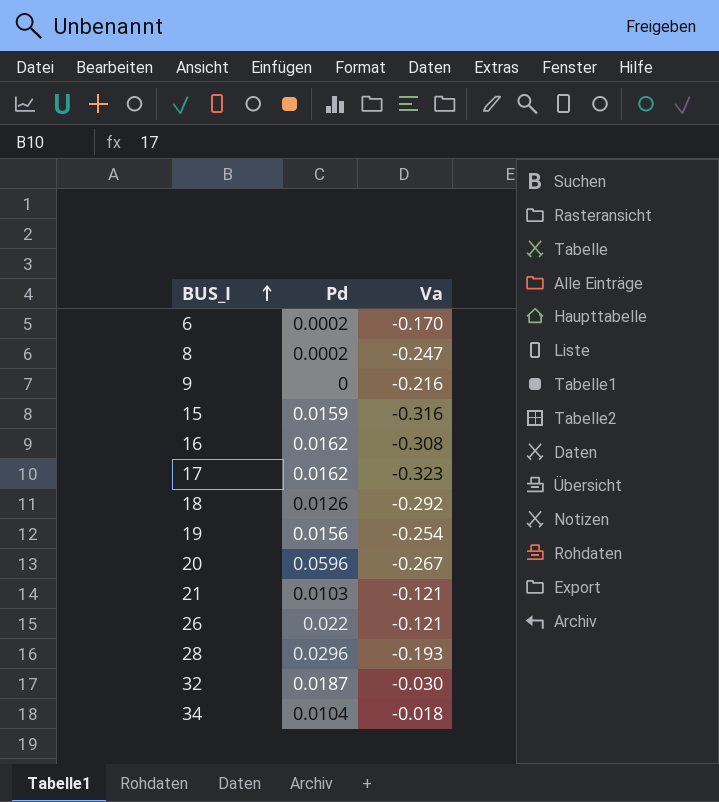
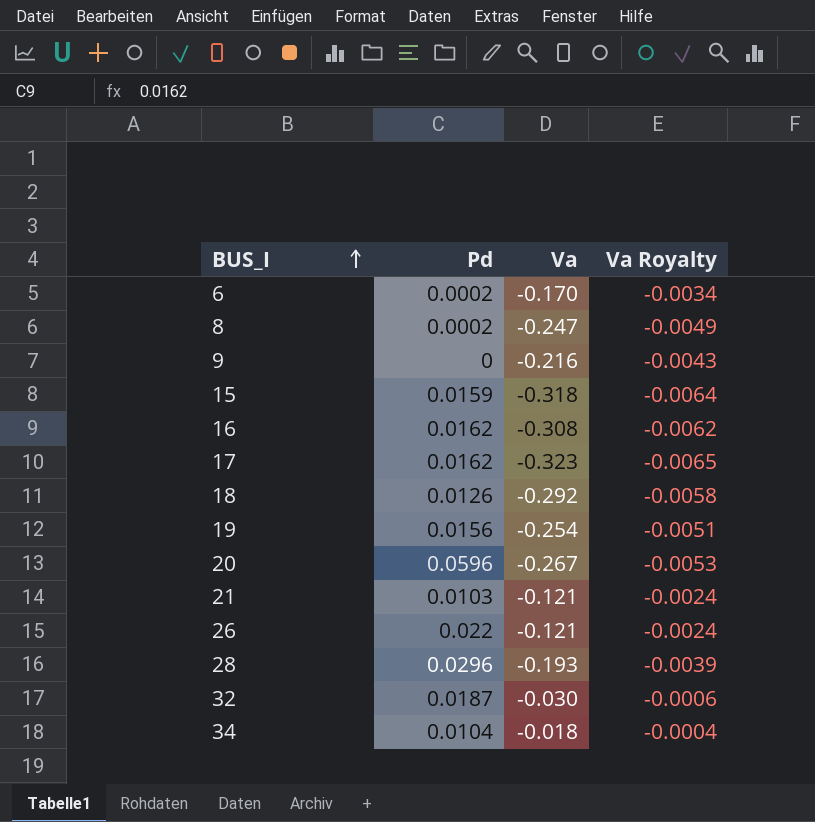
column Va Royalty | formula: none -> [Va] * 0.02
15 | Va: -0.316 -> -0.318

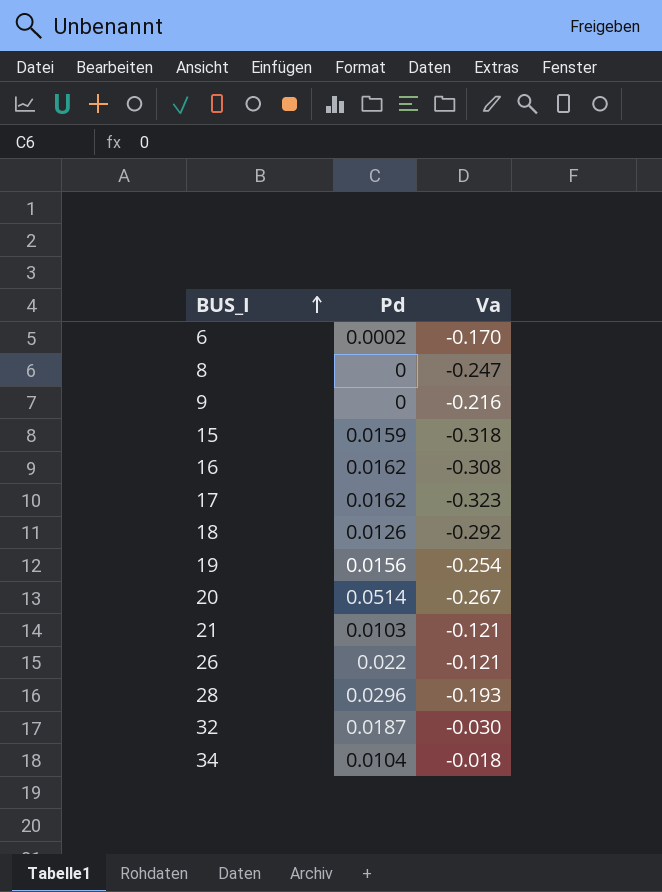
column Va Royalty | formula: [Va] * 0.02 -> none
8 | Pd: 0.0002 -> 0
20 | Pd: 0.0596 -> 0.0514

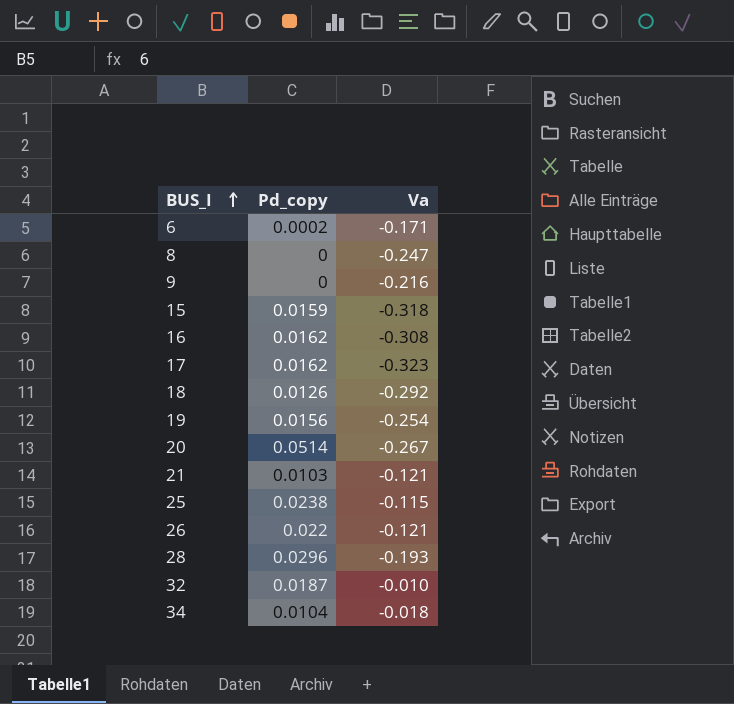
column name: Pd -> Pd_copy
6 | Va: -0.170 -> -0.171
row 25: none -> 0.0238 | -0.115
32 | Va: -0.030 -> -0.010

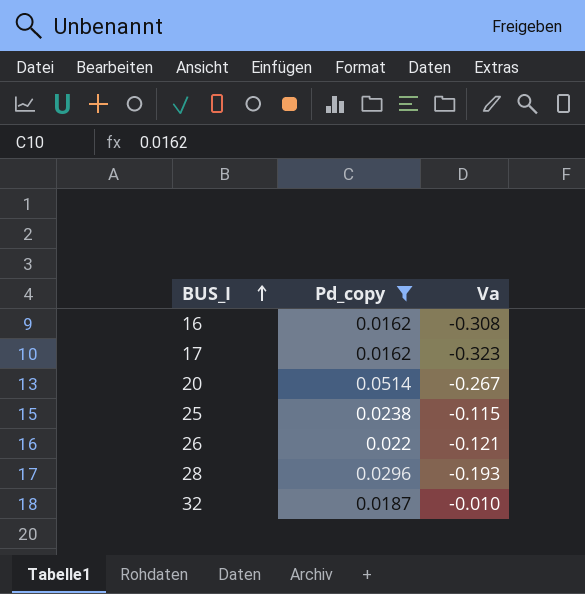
filter: none -> Pd_copy >= 0.0162

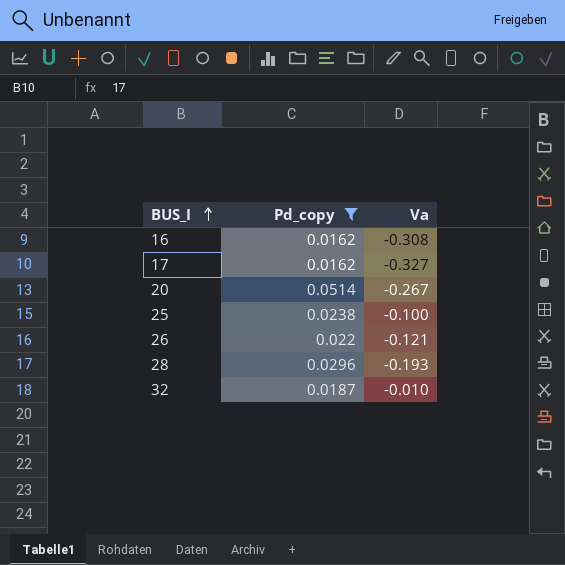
17 | Va: -0.323 -> -0.327
25 | Va: -0.115 -> -0.100

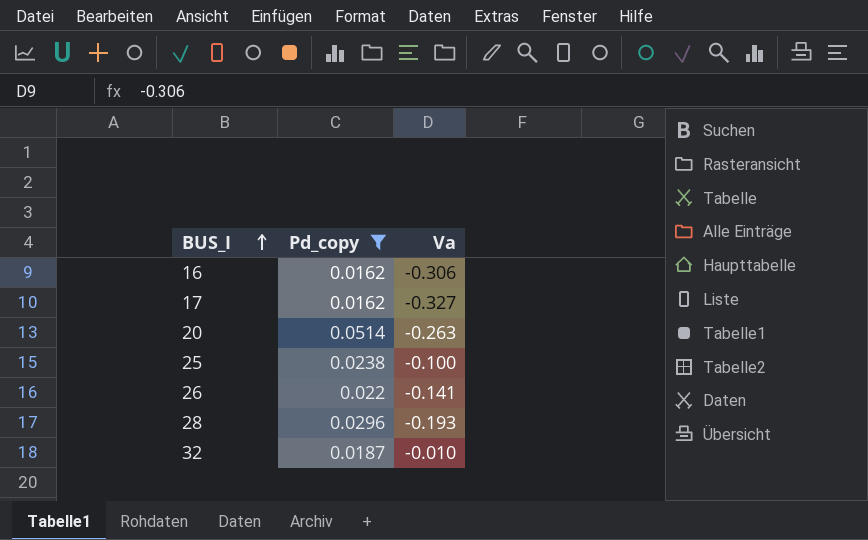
16 | Va: -0.308 -> -0.306
20 | Va: -0.267 -> -0.263
26 | Va: -0.121 -> -0.141

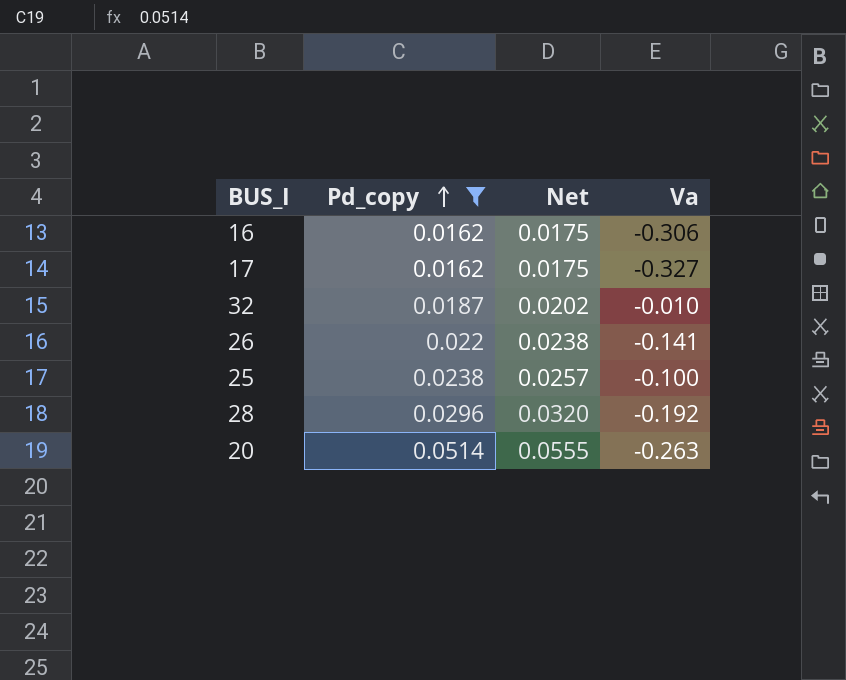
row order: BUS_I ascending -> Pd_copy ascending
column Net | formula: none -> [Pd_copy] * 1.08
28 | Va: -0.193 -> -0.192

